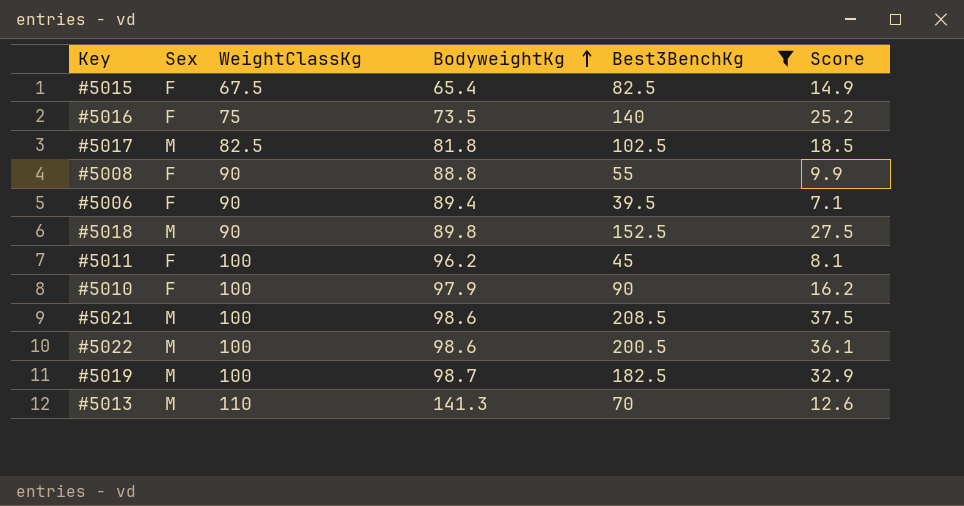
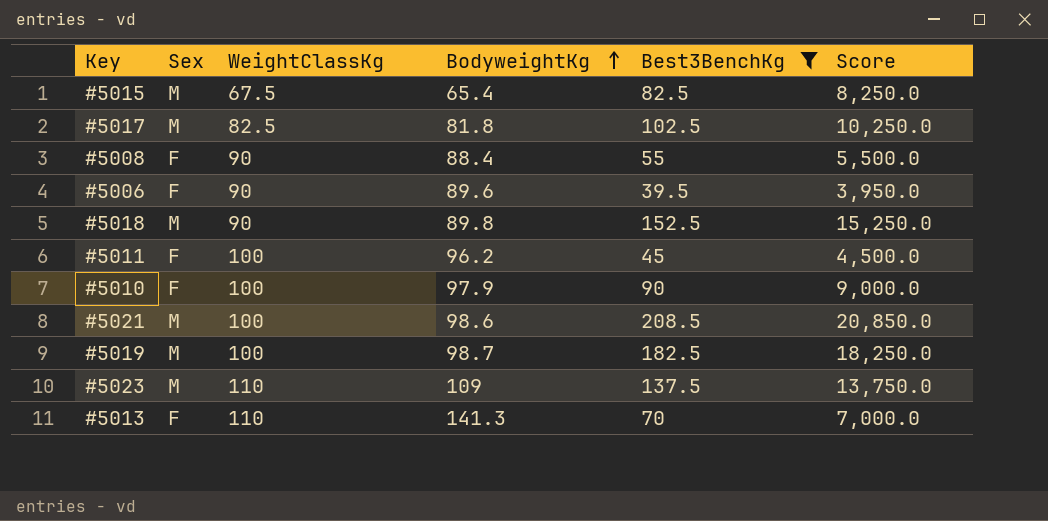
column Score | formula: [Best3BenchKg] * 0.18 -> [Best3BenchKg] * 100
row #5016: F | 75 | 73.5 | 140 | 25.2 -> none
row #5022: M | 100 | 98.6 | 200.5 | 36.1 -> none
#5015 | Sex: F -> M
#5008 | BodyweightKg: 88.8 -> 88.4
#5006 | BodyweightKg: 89.4 -> 89.6
row #5023: none -> M | 110 | 109 | 137.5 | 13,750.0
#5013 | Sex: M -> F

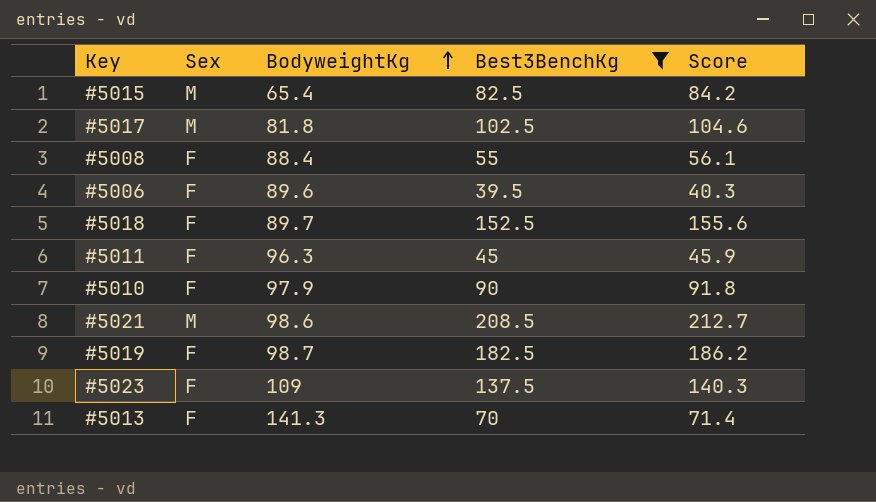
column WeightClassKg | position: 3 -> none
column Score | formula: [Best3BenchKg] * 100 -> [Best3BenchKg] * 1.02
#5018 | Sex: M -> F
#5018 | BodyweightKg: 89.8 -> 89.7
#5011 | BodyweightKg: 96.2 -> 96.3
#5019 | Sex: M -> F
#5023 | Sex: M -> F

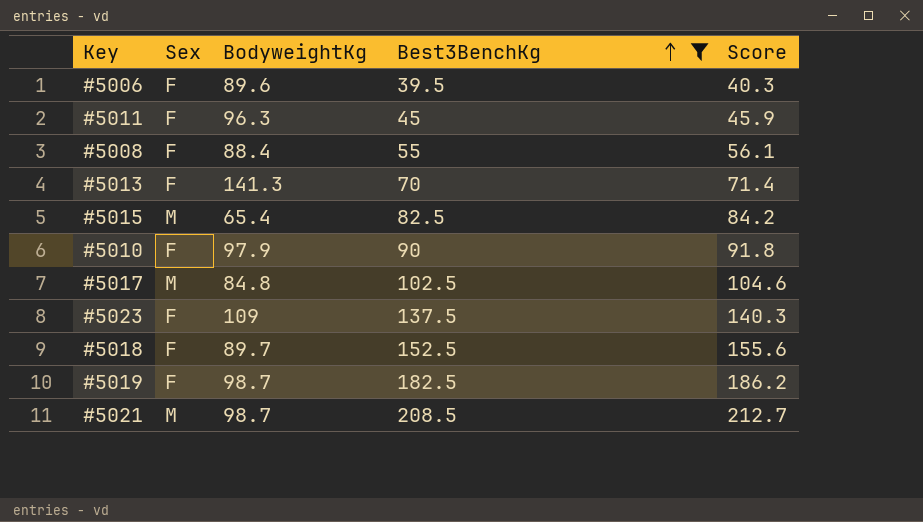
row order: BodyweightKg ascending -> Best3BenchKg ascending
#5017 | BodyweightKg: 81.8 -> 84.8
#5021 | BodyweightKg: 98.6 -> 98.7

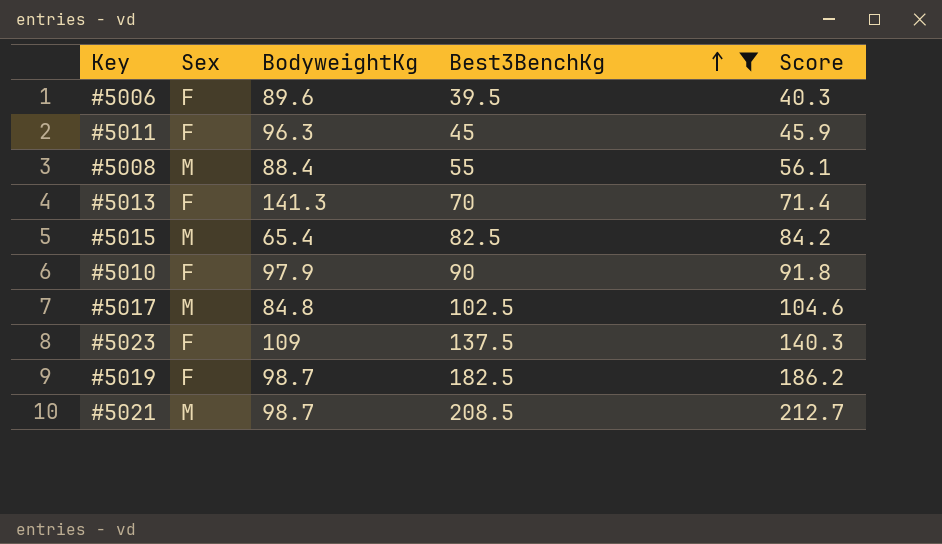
row #5018: F | 89.7 | 152.5 | 155.6 -> none
#5008 | Sex: F -> M

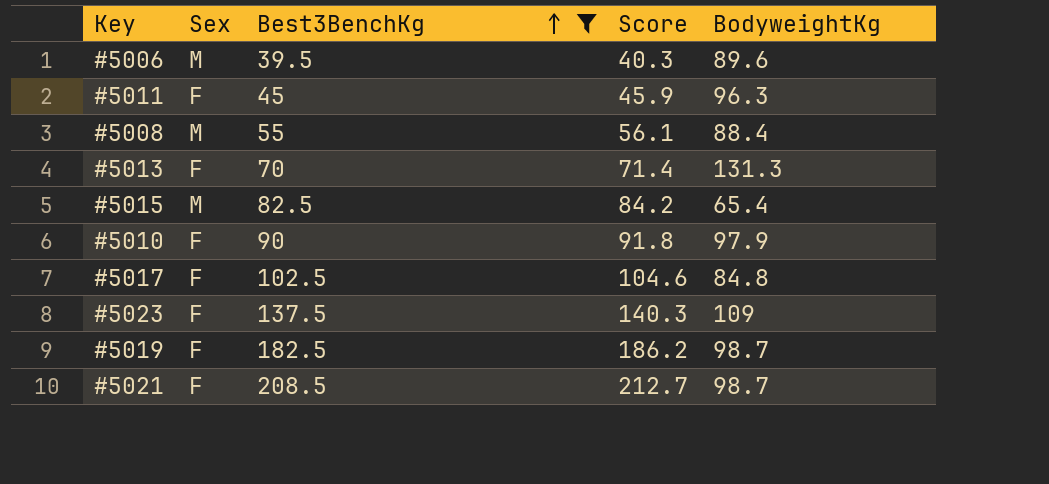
column BodyweightKg | position: 3 -> 5
#5006 | Sex: F -> M
#5013 | BodyweightKg: 141.3 -> 131.3
#5017 | Sex: M -> F
#5021 | Sex: M -> F

